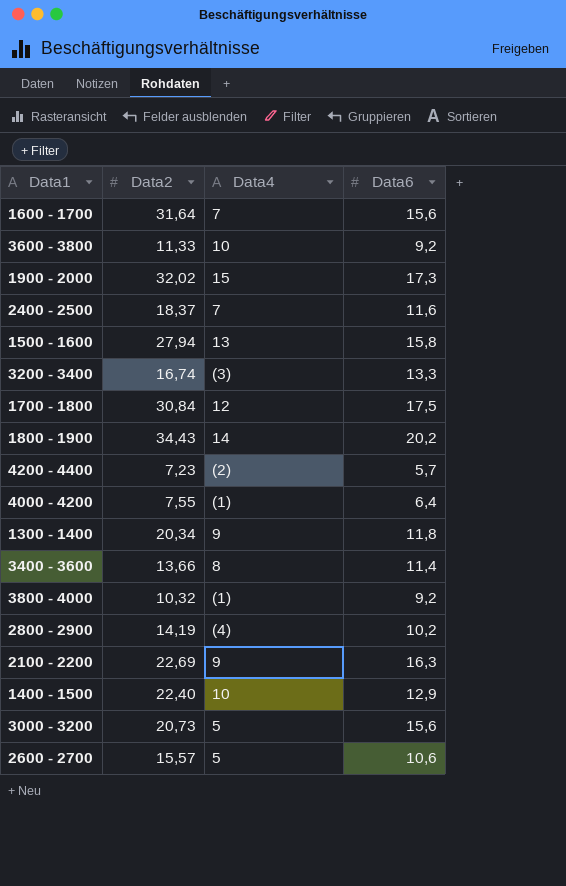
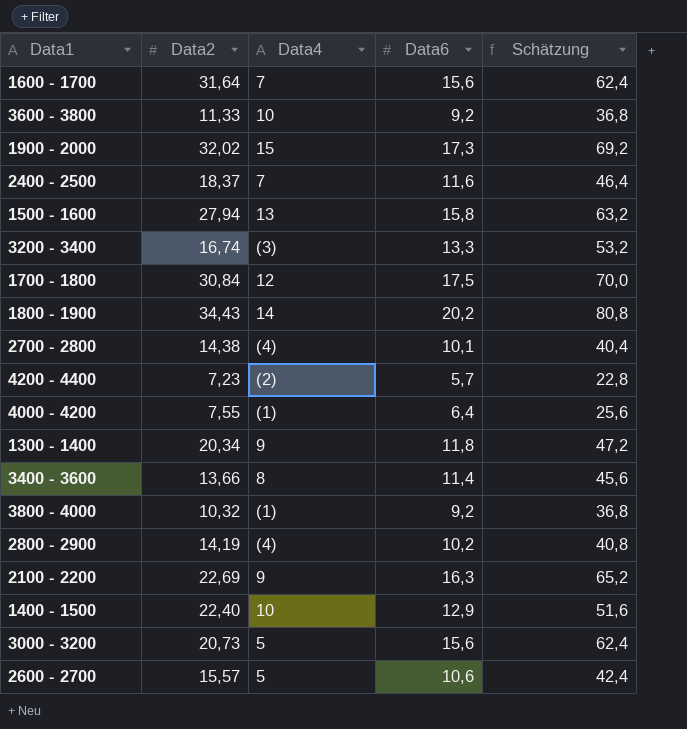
column Schätzung | formula: none -> [Data6] * 4
row 2700 - 2800: none -> 14,38 | (4) | 10,1 | 40,4

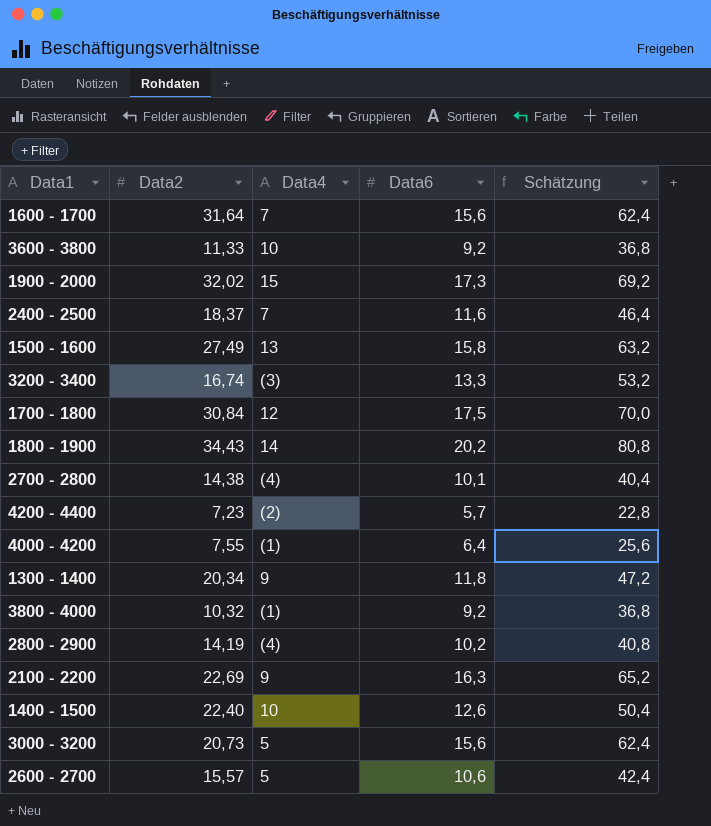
row 3400 - 3600: 13,66 | 8 | 11,4 | 45,6 -> none
1500 - 1600 | Data2: 27,94 -> 27,49
1400 - 1500 | Data6: 12,9 -> 12,6
1400 - 1500 | Schätzung: 51,6 -> 50,4

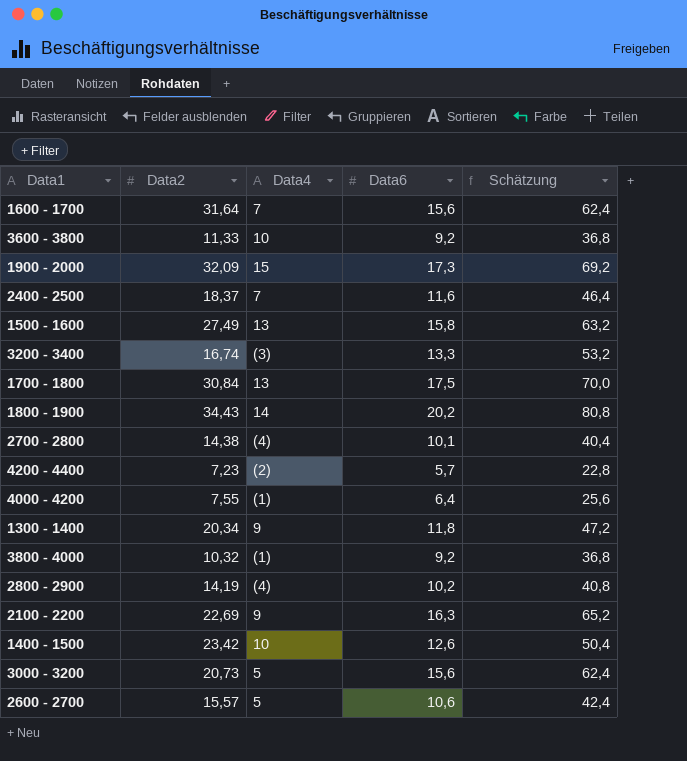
1900 - 2000 | Data2: 32,02 -> 32,09
1700 - 1800 | Data4: 12 -> 13
1400 - 1500 | Data2: 22,40 -> 23,42

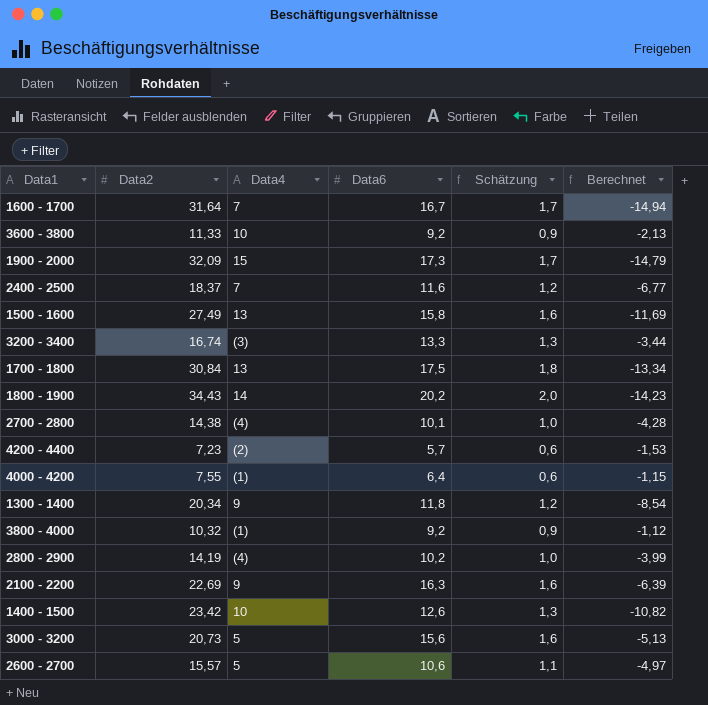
column Schätzung | formula: [Data6] * 4 -> [Data6] * 0,1
column Berechnet | formula: none -> [Data6] - [Data2]
1600 - 1700 | Data6: 15,6 -> 16,7

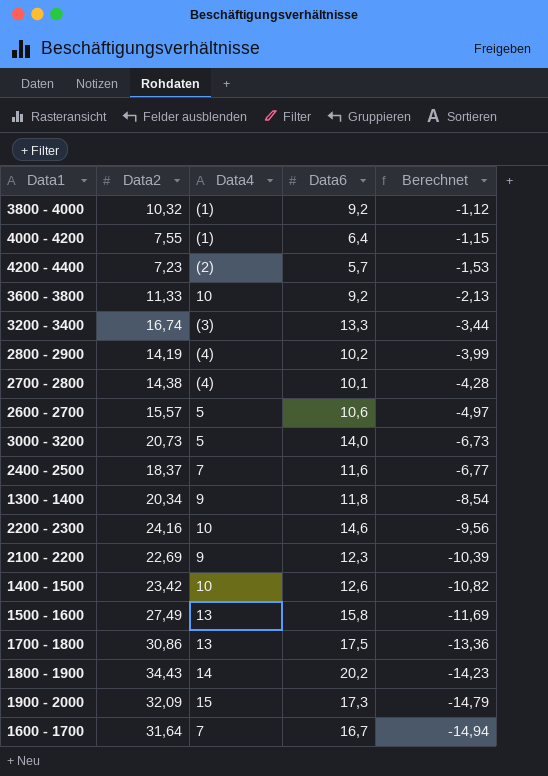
row order: none -> Berechnet descending
column Schätzung | formula: [Data6] * 0,1 -> none
3000 - 3200 | Data6: 15,6 -> 14,0
3000 - 3200 | Berechnet: -5,13 -> -6,73
row 2200 - 2300: none -> 24,16 | 10 | 14,6 | -9,56
2100 - 2200 | Data6: 16,3 -> 12,3
2100 - 2200 | Berechnet: -6,39 -> -10,39
1700 - 1800 | Data2: 30,84 -> 30,86
1700 - 1800 | Berechnet: -13,34 -> -13,36

